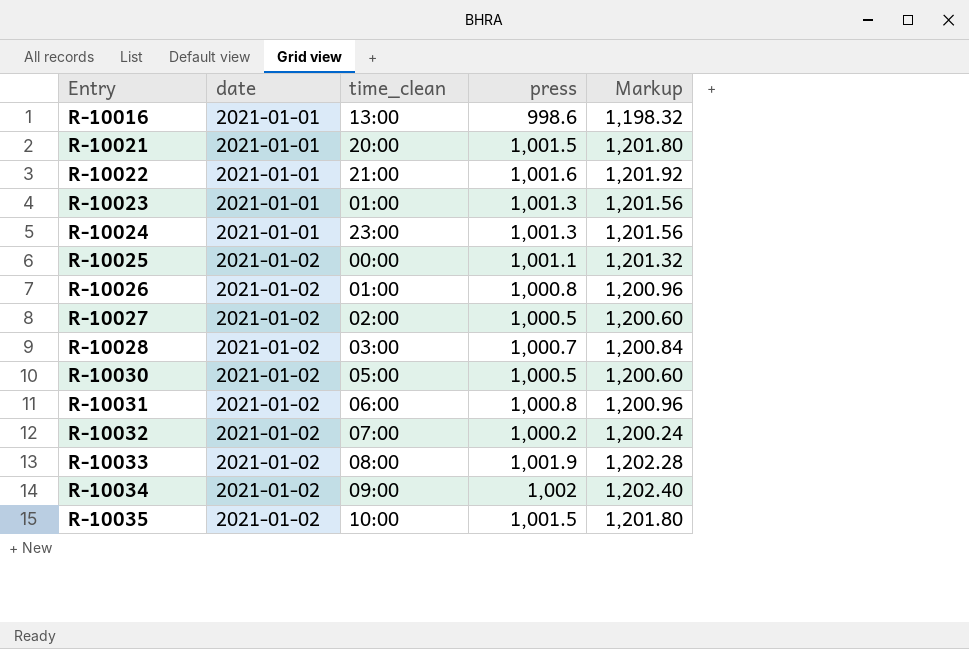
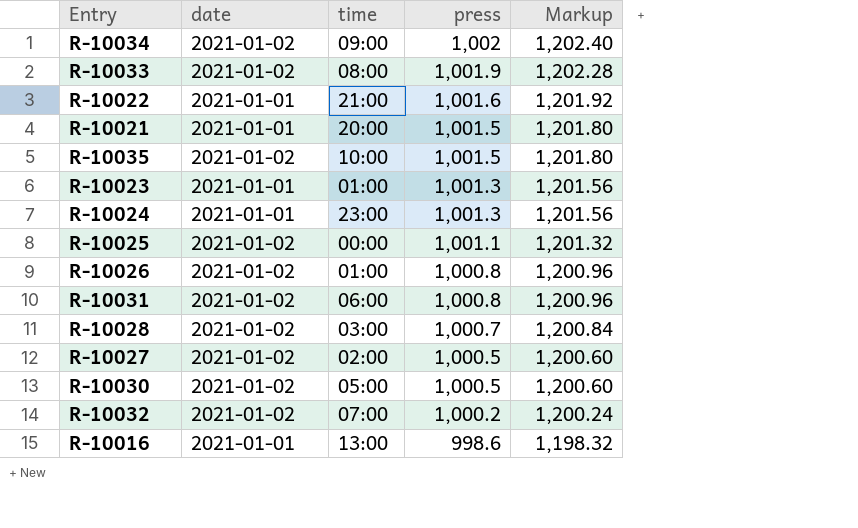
row order: Entry ascending -> press descending
column name: time_clean -> time

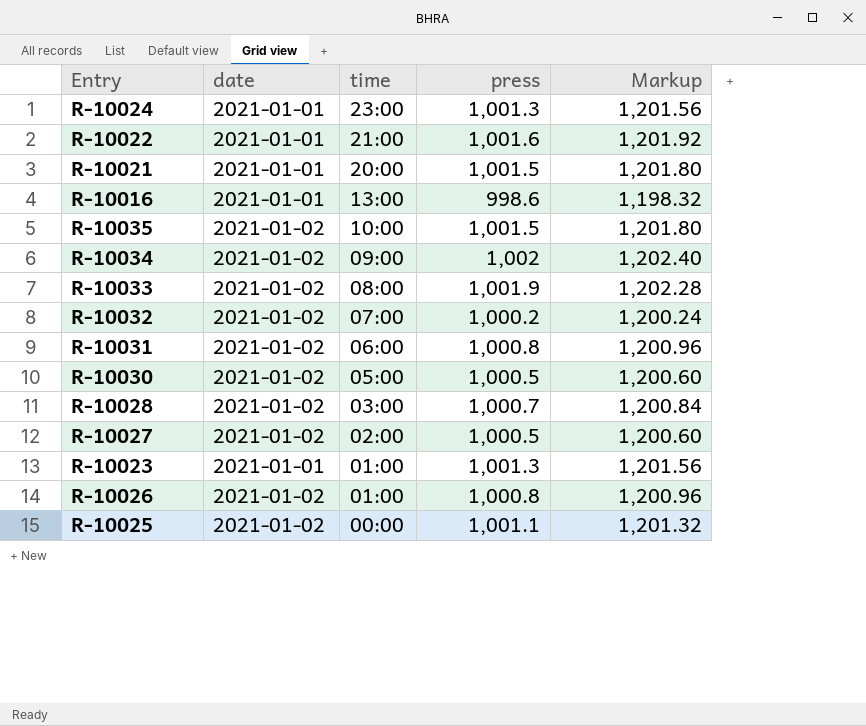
row order: press descending -> time descending

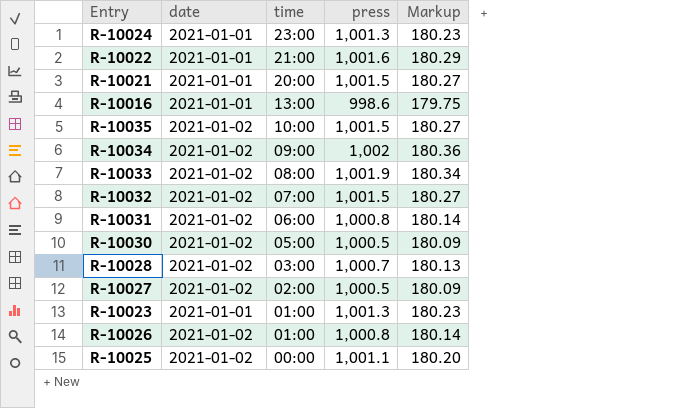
column Markup | formula: [press] * 1.2 -> [press] * 0.18
R-10032 | press: 1,000.2 -> 1,001.5

